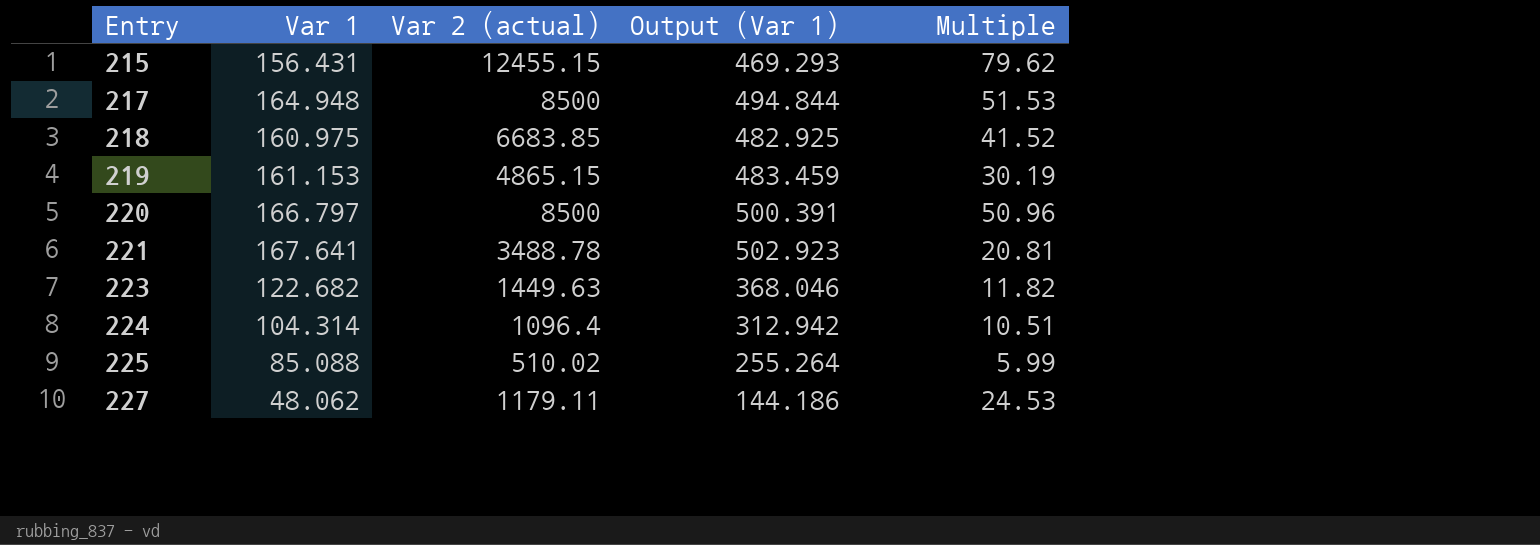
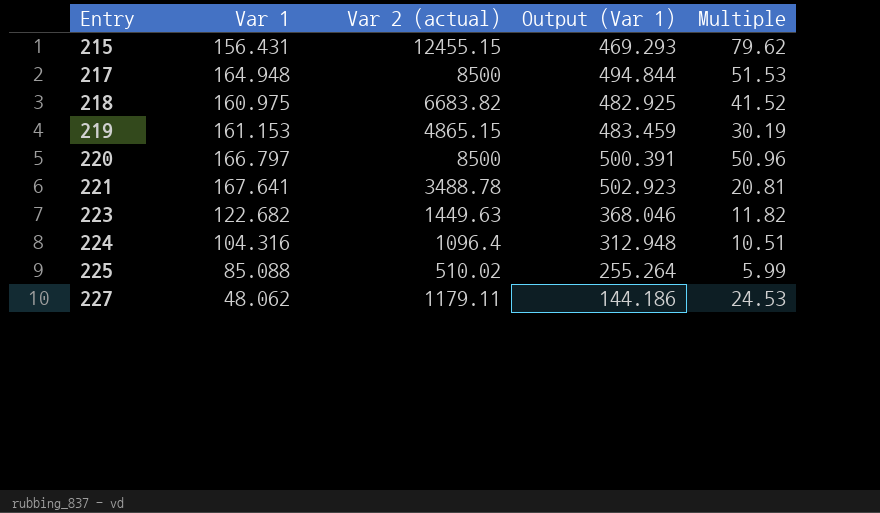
218 | Var 2 (actual): 6683.85 -> 6683.82
224 | Var 1: 104.314 -> 104.316
224 | Output (Var 1): 312.942 -> 312.948

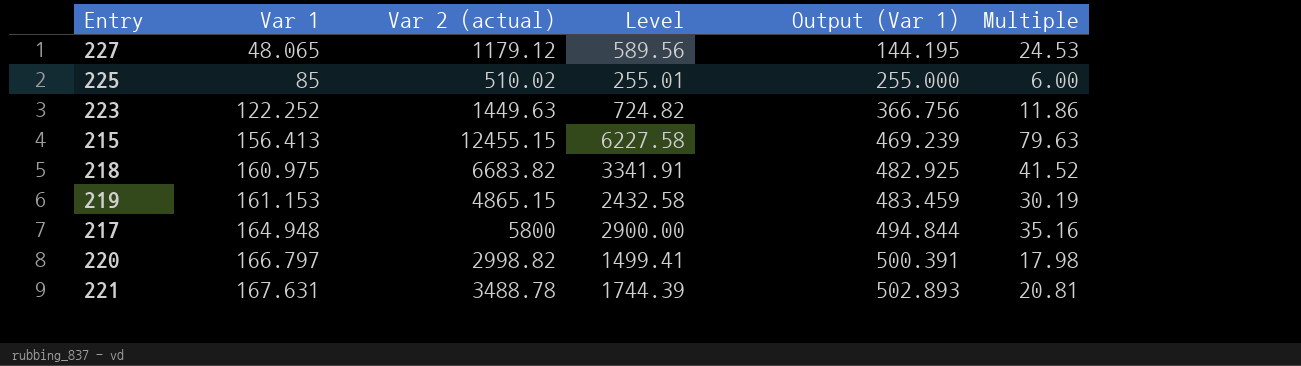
row order: Entry ascending -> Var 1 ascending
column Level | formula: none -> [Var 2 (actual)] * 0.5
row 224: 104.316 | 1096.4 | 312.948 | 10.51 -> none
227 | Var 1: 48.062 -> 48.065
227 | Var 2 (actual): 1179.11 -> 1179.12
227 | Output (Var 1): 144.186 -> 144.195
225 | Var 1: 85.088 -> 85
225 | Output (Var 1): 255.264 -> 255.000
225 | Multiple: 5.99 -> 6.00
223 | Var 1: 122.682 -> 122.252
223 | Output (Var 1): 368.046 -> 366.756
223 | Multiple: 11.82 -> 11.86
215 | Var 1: 156.431 -> 156.413
215 | Output (Var 1): 469.293 -> 469.239
215 | Multiple: 79.62 -> 79.63
217 | Var 2 (actual): 8500 -> 5800
217 | Multiple: 51.53 -> 35.16
220 | Var 2 (actual): 8500 -> 2998.82
220 | Multiple: 50.96 -> 17.98
221 | Var 1: 167.641 -> 167.631
221 | Output (Var 1): 502.923 -> 502.893

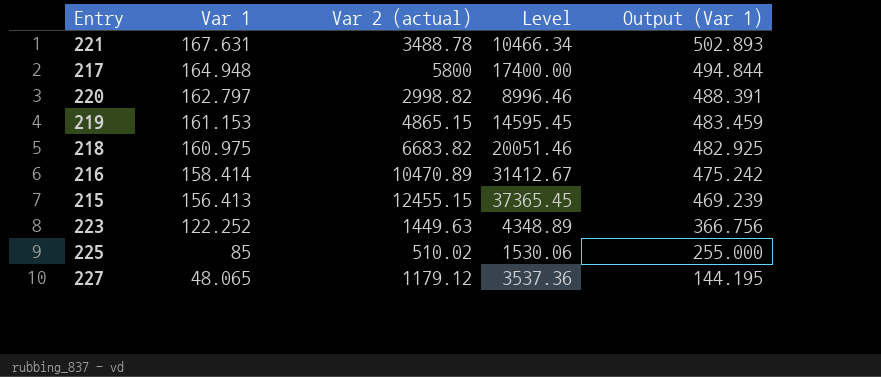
row order: Var 1 ascending -> Var 1 descending
column Multiple | formula: [Var 2 (actual)] / [Var 1] -> none
column Level | formula: [Var 2 (actual)] * 0.5 -> [Var 2 (actual)] * 3
220 | Var 1: 166.797 -> 162.797
220 | Output (Var 1): 500.391 -> 488.391
row 216: none -> 158.414 | 10470.89 | 31412.67 | 475.242

